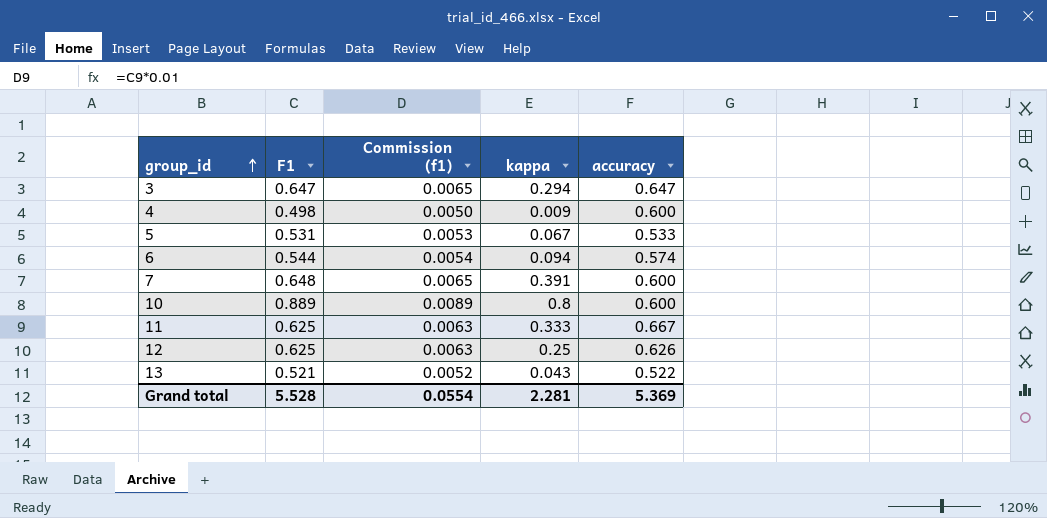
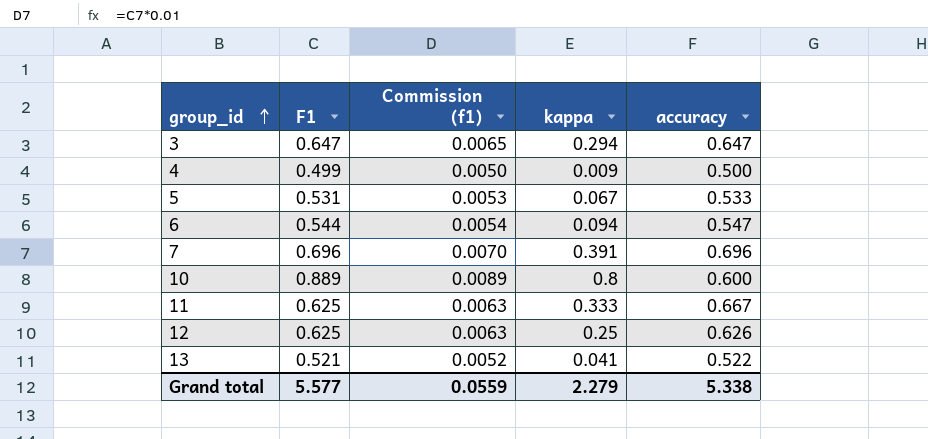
4 | F1: 0.498 -> 0.499
4 | accuracy: 0.600 -> 0.500
6 | accuracy: 0.574 -> 0.547
7 | F1: 0.648 -> 0.696
7 | Commission (f1): 0.0065 -> 0.0070
7 | accuracy: 0.600 -> 0.696
13 | kappa: 0.043 -> 0.041
Grand total | F1: 5.528 -> 5.577
Grand total | Commission (f1): 0.0554 -> 0.0559
Grand total | kappa: 2.281 -> 2.279
Grand total | accuracy: 5.369 -> 5.338

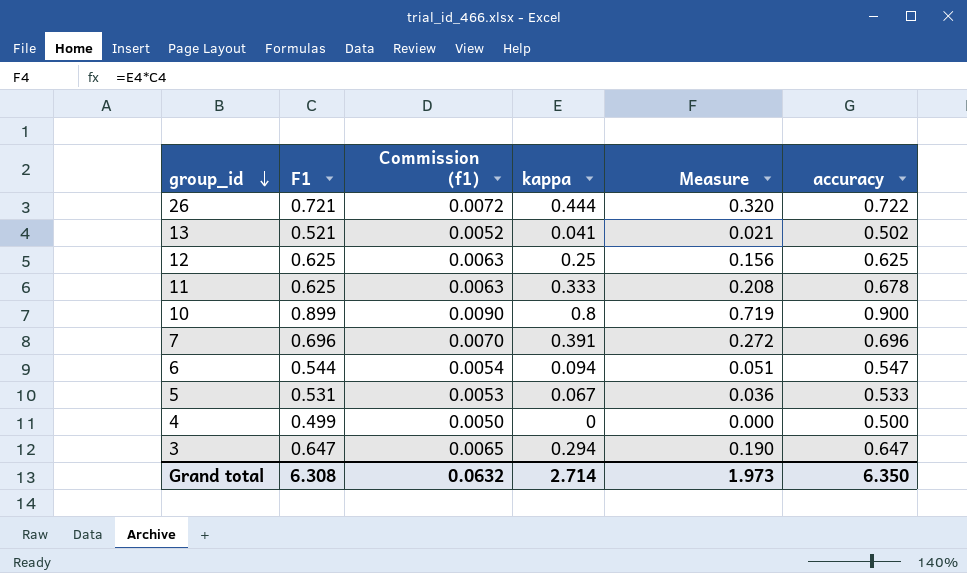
row order: group_id ascending -> group_id descending
column Measure | formula: none -> [F1] * [kappa]
row 26: none -> 0.721 | 0.0072 | 0.444 | 0.320 | 0.722
13 | accuracy: 0.522 -> 0.502
12 | accuracy: 0.626 -> 0.625
11 | accuracy: 0.667 -> 0.678
10 | F1: 0.889 -> 0.899
10 | Commission (f1): 0.0089 -> 0.0090
10 | accuracy: 0.600 -> 0.900
4 | kappa: 0.009 -> 0
Grand total | F1: 5.577 -> 6.308
Grand total | Commission (f1): 0.0559 -> 0.0632
Grand total | kappa: 2.279 -> 2.714
Grand total | accuracy: 5.338 -> 6.350

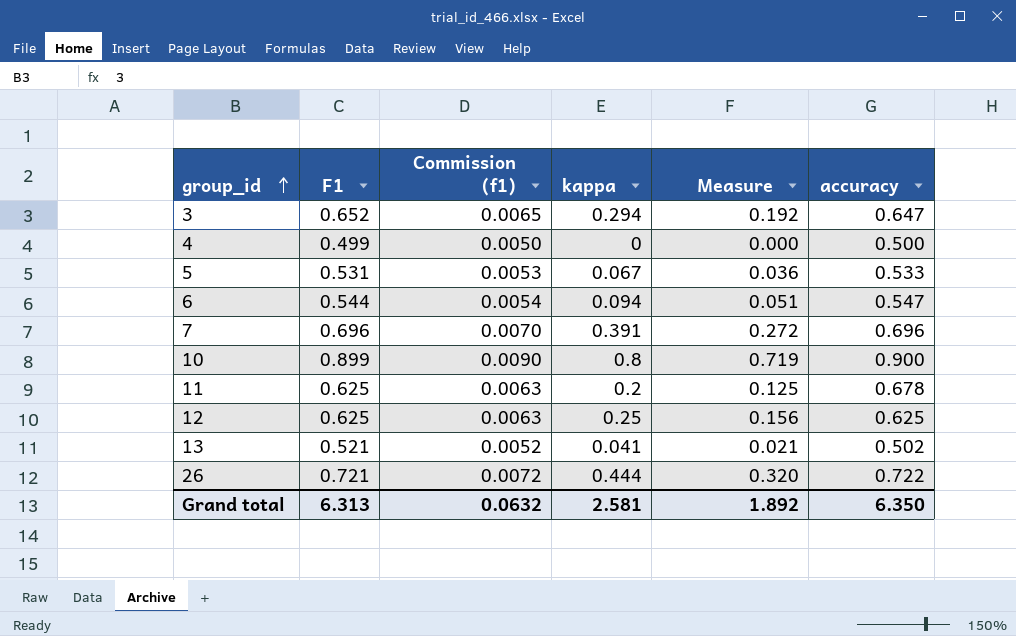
row order: group_id descending -> group_id ascending
3 | F1: 0.647 -> 0.652
3 | Measure: 0.190 -> 0.192
11 | kappa: 0.333 -> 0.2
11 | Measure: 0.208 -> 0.125
Grand total | F1: 6.308 -> 6.313
Grand total | kappa: 2.714 -> 2.581
Grand total | Measure: 1.973 -> 1.892

